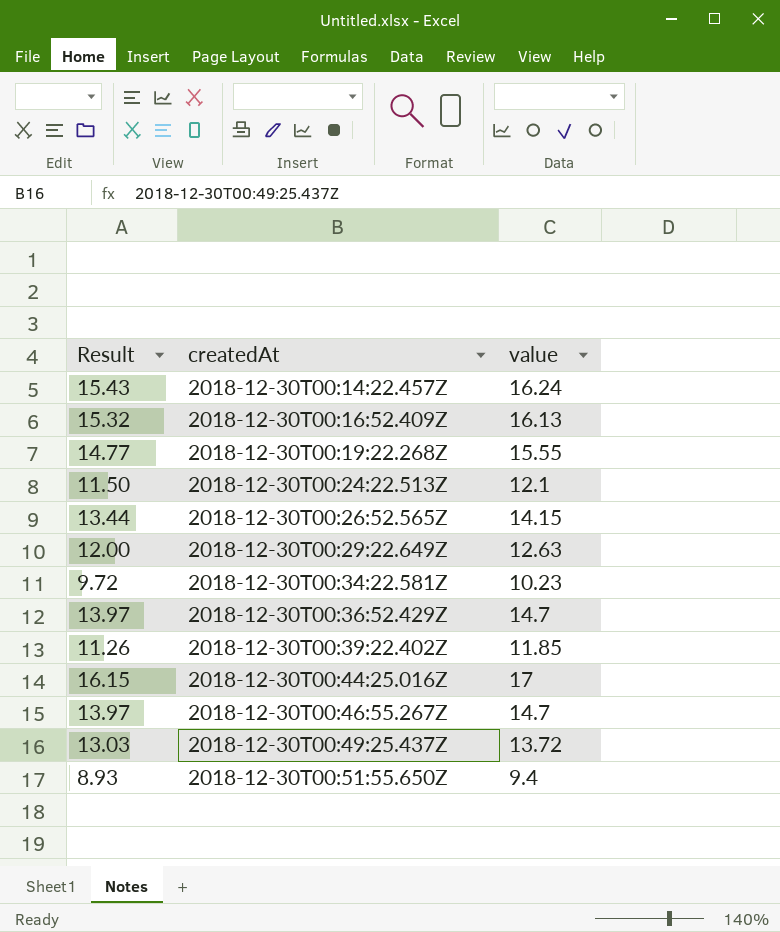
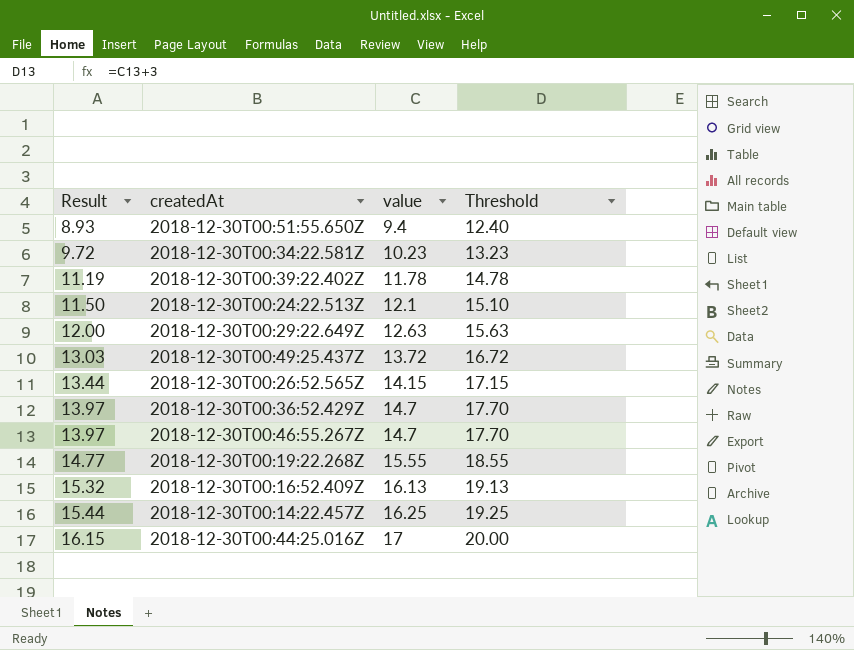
row order: createdAt ascending -> Result ascending
column Threshold | formula: none -> [value] + 3
2018-12-30T00:39:22.402Z | Result: 11.26 -> 11.19
2018-12-30T00:39:22.402Z | value: 11.85 -> 11.78
2018-12-30T00:14:22.457Z | Result: 15.43 -> 15.44
2018-12-30T00:14:22.457Z | value: 16.24 -> 16.25

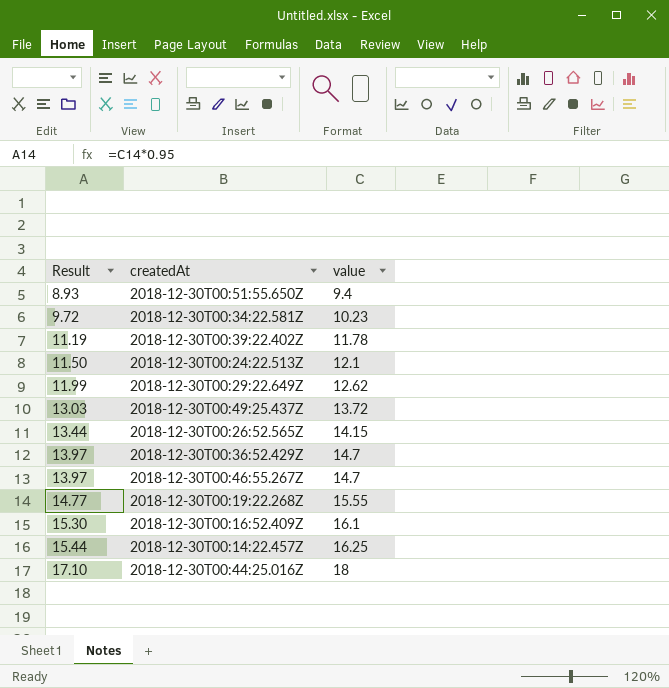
column Threshold | formula: [value] + 3 -> none
2018-12-30T00:29:22.649Z | Result: 12.00 -> 11.99
2018-12-30T00:29:22.649Z | value: 12.63 -> 12.62
2018-12-30T00:16:52.409Z | Result: 15.32 -> 15.30
2018-12-30T00:16:52.409Z | value: 16.13 -> 16.1
2018-12-30T00:44:25.016Z | Result: 16.15 -> 17.10
2018-12-30T00:44:25.016Z | value: 17 -> 18

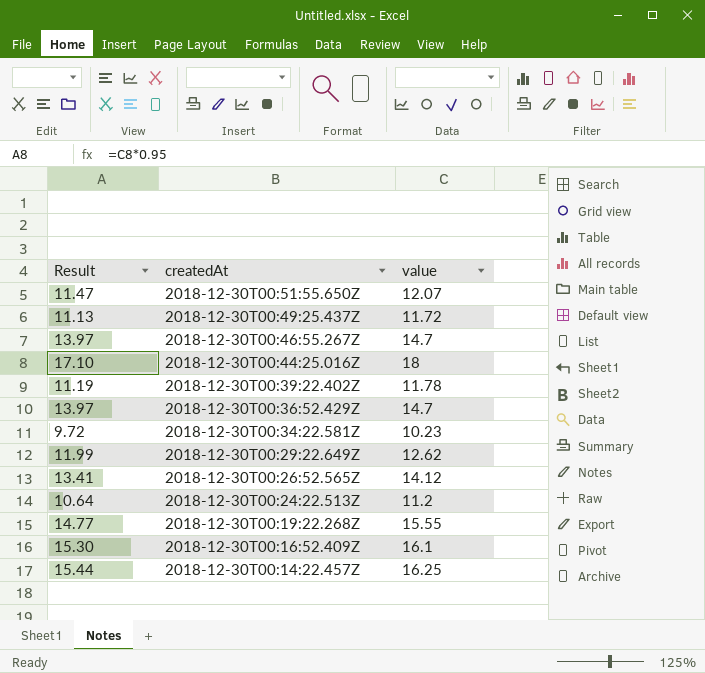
row order: Result ascending -> createdAt descending
2018-12-30T00:51:55.650Z | Result: 8.93 -> 11.47
2018-12-30T00:51:55.650Z | value: 9.4 -> 12.07
2018-12-30T00:49:25.437Z | Result: 13.03 -> 11.13
2018-12-30T00:49:25.437Z | value: 13.72 -> 11.72
2018-12-30T00:26:52.565Z | Result: 13.44 -> 13.41
2018-12-30T00:26:52.565Z | value: 14.15 -> 14.12
2018-12-30T00:24:22.513Z | Result: 11.50 -> 10.64
2018-12-30T00:24:22.513Z | value: 12.1 -> 11.2

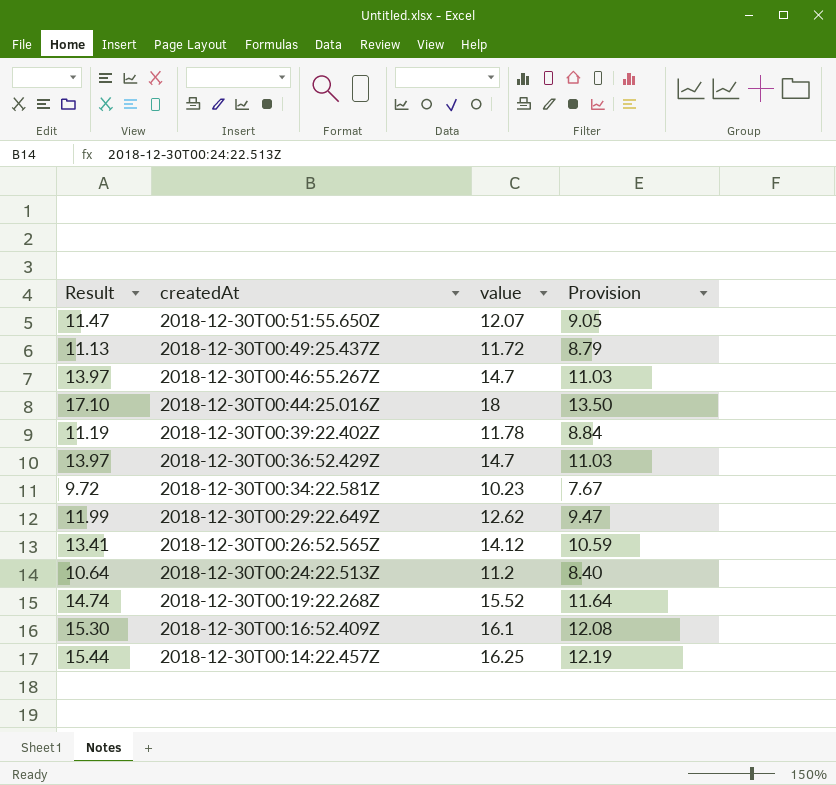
column Provision | formula: none -> [value] * 0.75
2018-12-30T00:19:22.268Z | Result: 14.77 -> 14.74
2018-12-30T00:19:22.268Z | value: 15.55 -> 15.52

